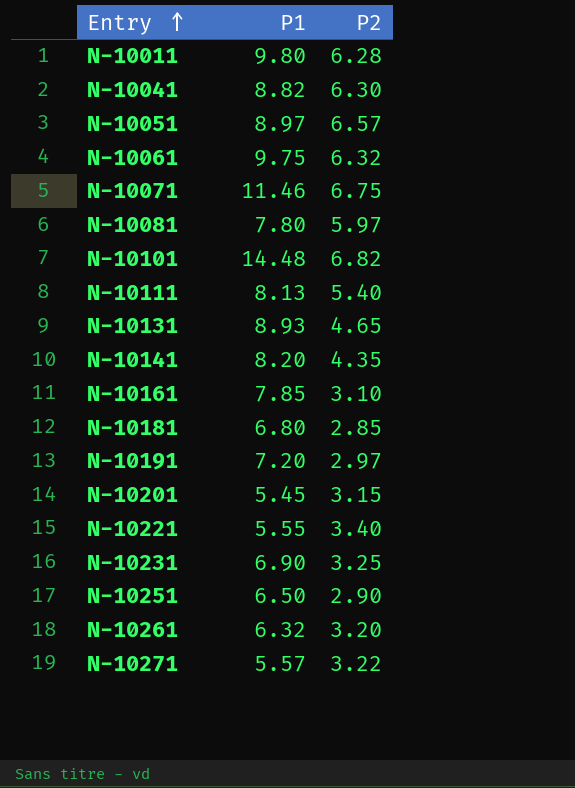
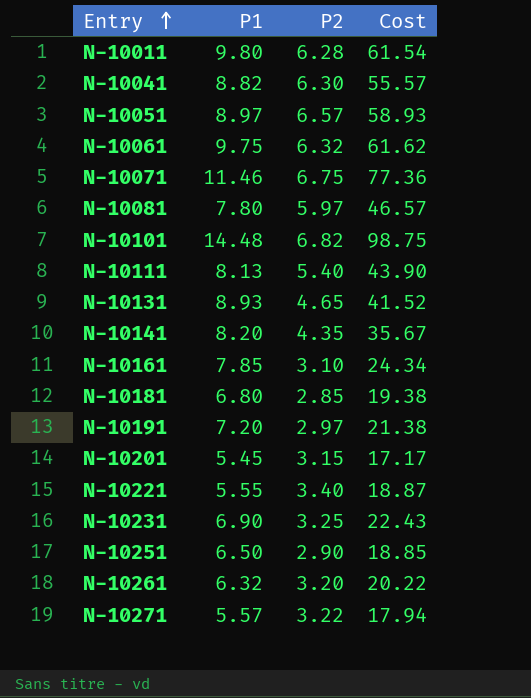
column Cost | formula: none -> [P1] * [P2]

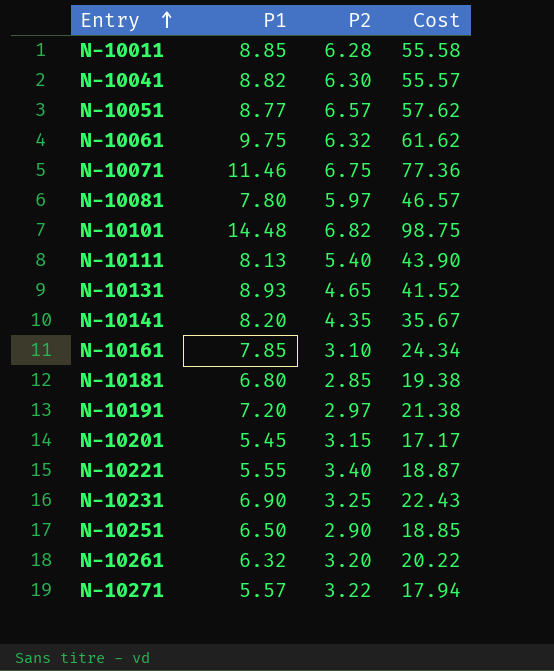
N-10011 | P1: 9.80 -> 8.85
N-10011 | Cost: 61.54 -> 55.58
N-10051 | P1: 8.97 -> 8.77
N-10051 | Cost: 58.93 -> 57.62

